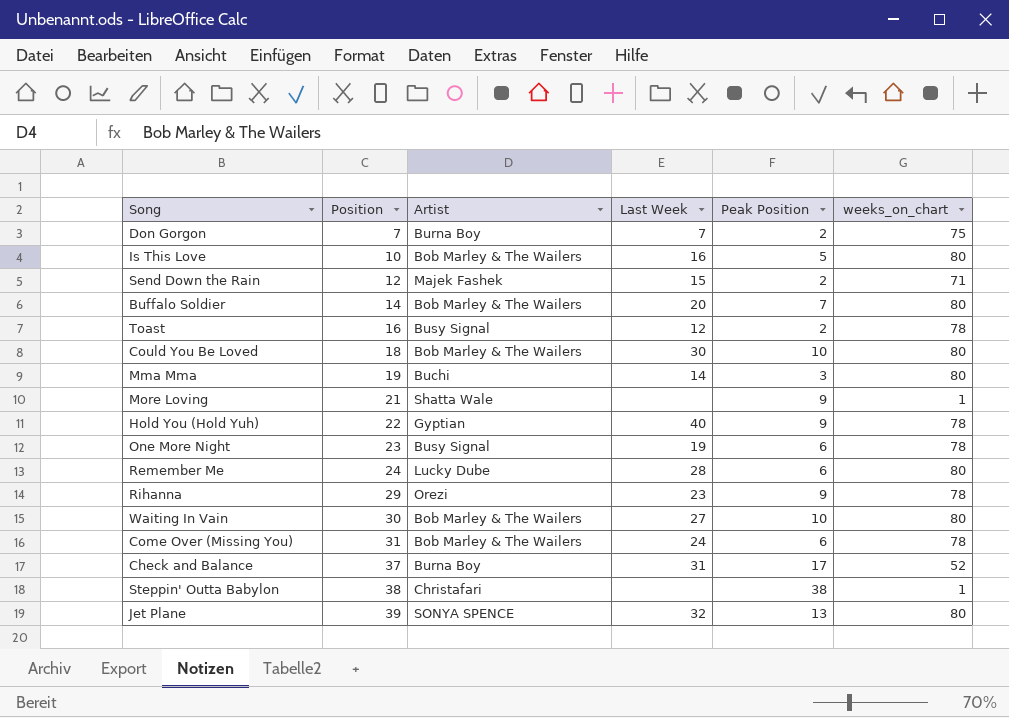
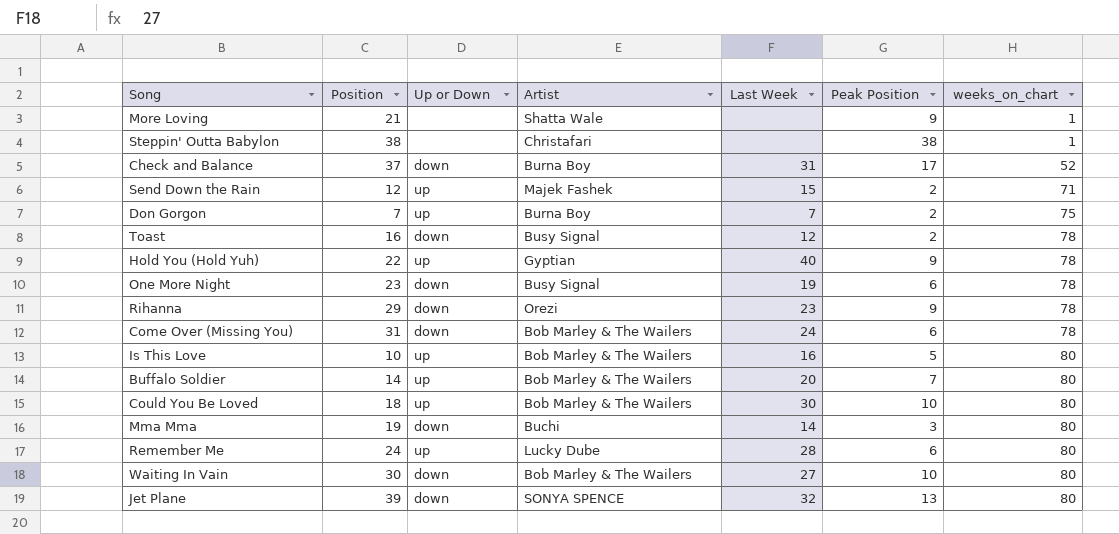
row order: Position ascending -> weeks_on_chart ascending
column Up or Down | position: none -> 3

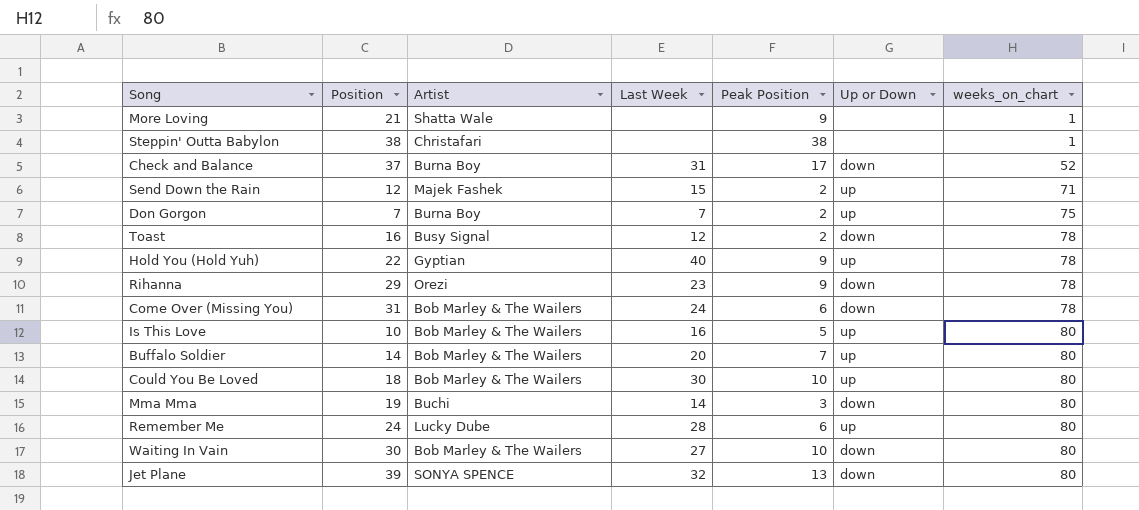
column Up or Down | position: 3 -> 6
row One More Night: 23 | down | Busy Signal | 19 | 6 | 78 -> none

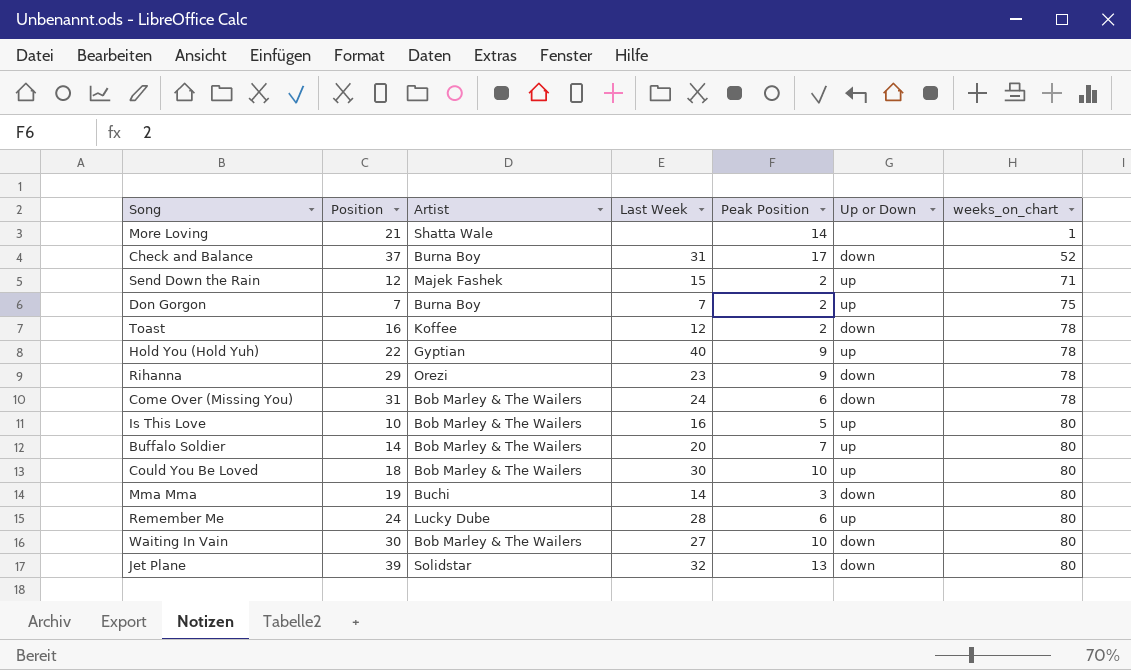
row Steppin' Outta Babylon: 38 | Christafari | none | 38 | none | 1 -> none
More Loving | Peak Position: 9 -> 14
Toast | Artist: Busy Signal -> Koffee
Jet Plane | Artist: SONYA SPENCE -> Solidstar

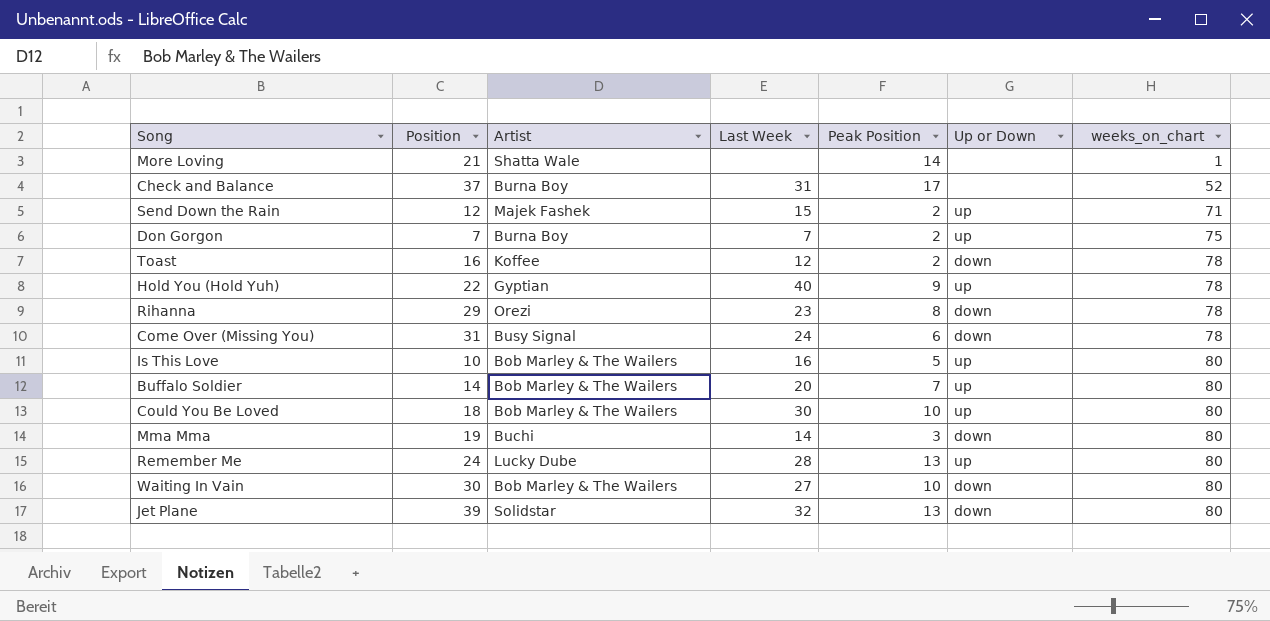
Check and Balance | Up or Down: down -> none
Rihanna | Peak Position: 9 -> 8
Come Over (Missing You) | Artist: Bob Marley & The Wailers -> Busy Signal
Remember Me | Peak Position: 6 -> 13

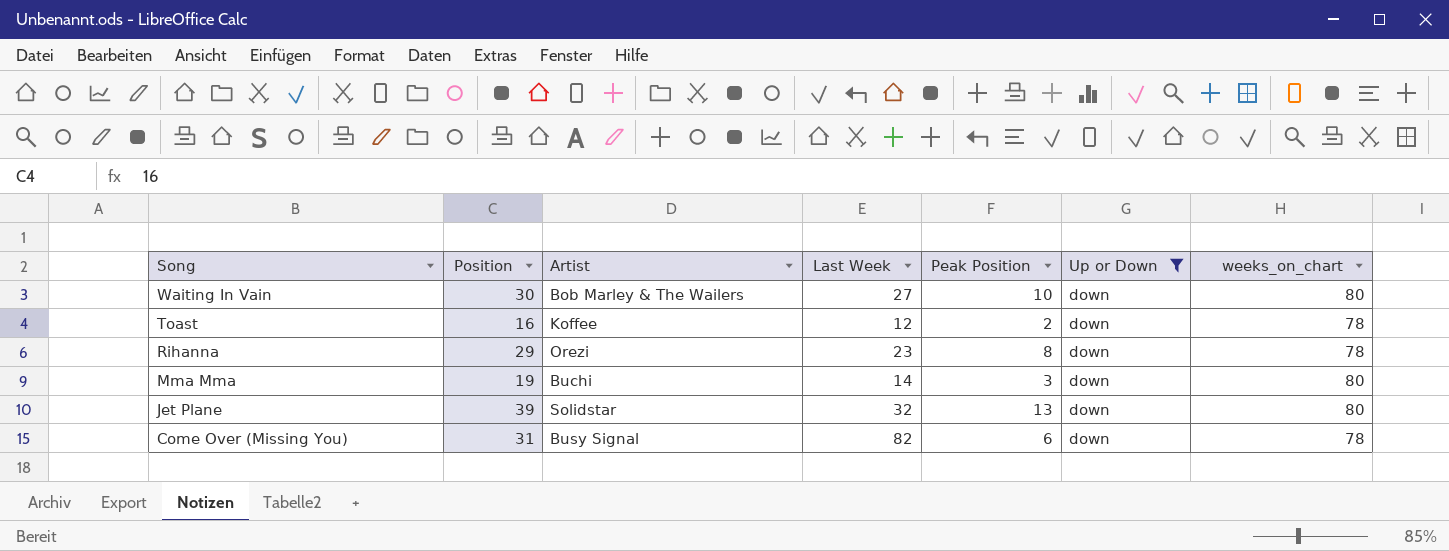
filter: none -> Up or Down = down
row order: weeks_on_chart ascending -> Song descending
Come Over (Missing You) | Last Week: 24 -> 82

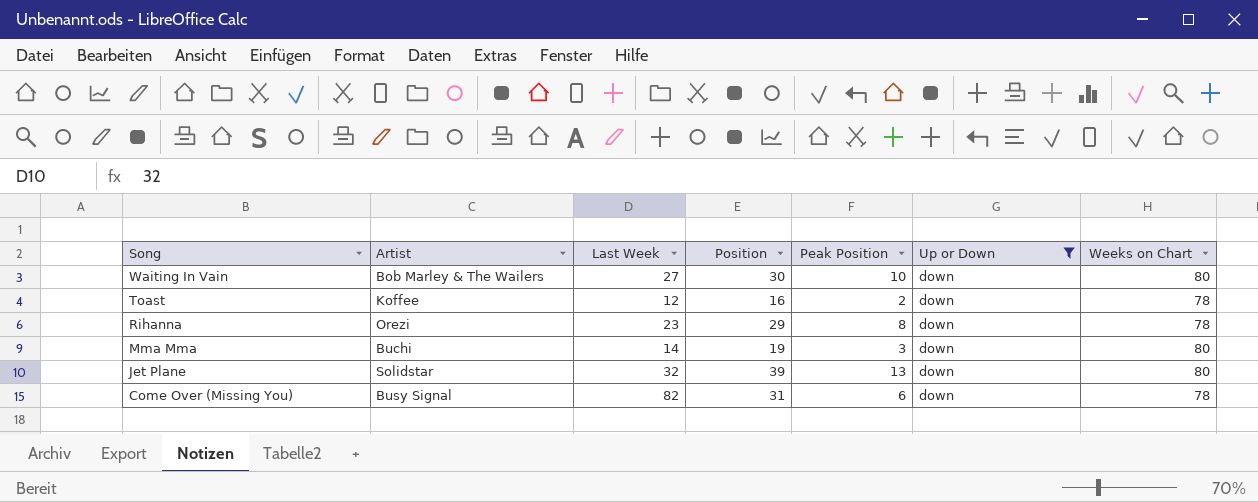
column Position | position: 2 -> 4
column name: weeks_on_chart -> Weeks on Chart

